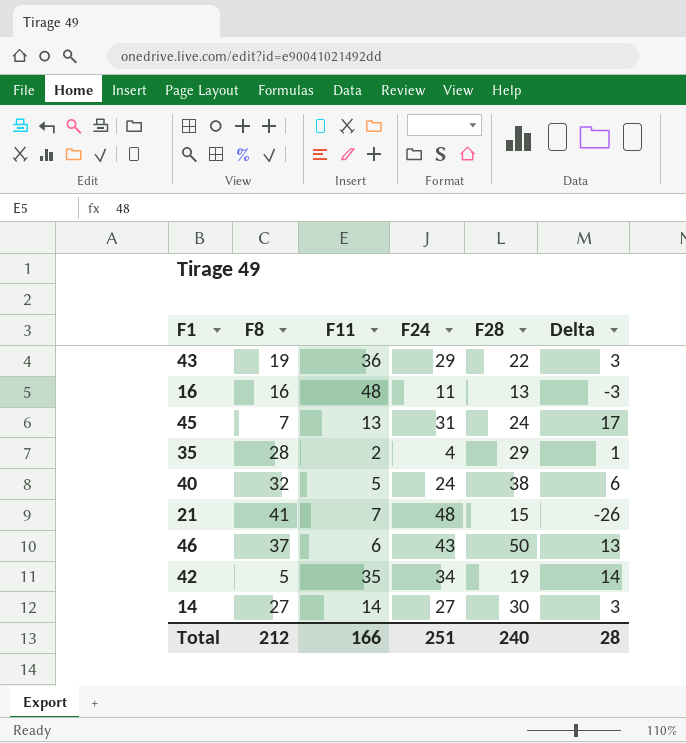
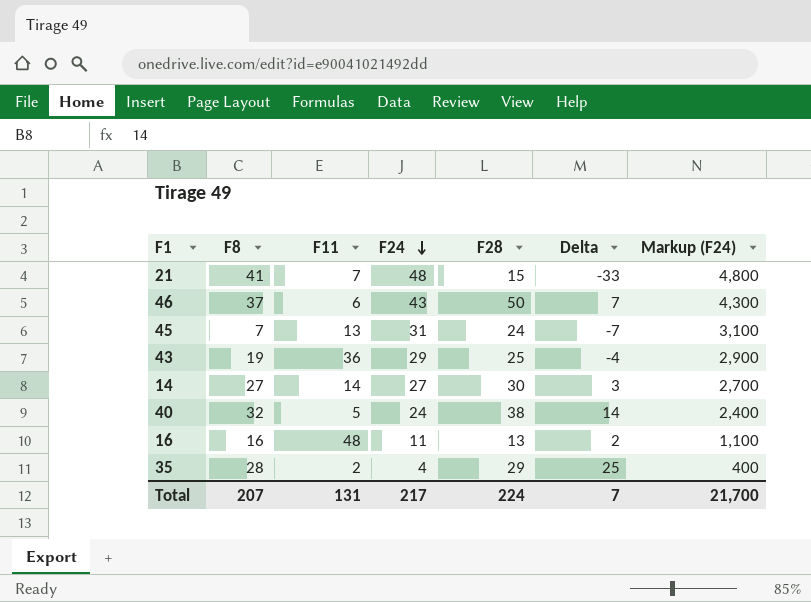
row order: none -> F24 descending
column Delta | formula: [F28] - [F8] -> [F28] - [F24]
column Markup (F24) | formula: none -> [F24] * 100
row 42: 5 | 35 | 34 | 19 | 14 -> none
43 | F28: 22 -> 25
Total | F8: 212 -> 207
Total | F11: 166 -> 131
Total | F24: 251 -> 217
Total | F28: 240 -> 224
Total | Delta: 28 -> 7

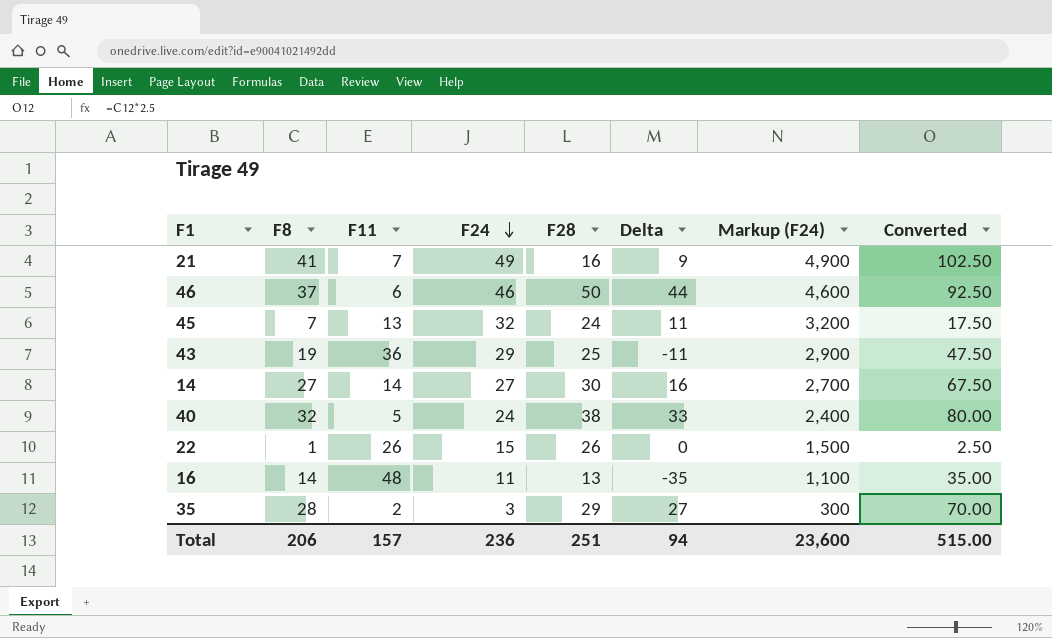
column Delta | formula: [F28] - [F24] -> [F28] - [F11]
column Converted | formula: none -> [F8] * 2.5
21 | F24: 48 -> 49
21 | F28: 15 -> 16
21 | Markup (F24): 4,800 -> 4,900
46 | F24: 43 -> 46
46 | Markup (F24): 4,300 -> 4,600
45 | F24: 31 -> 32
45 | Markup (F24): 3,100 -> 3,200
row 22: none -> 1 | 26 | 15 | 26 | 0 | 1,500 | 2.50
16 | F8: 16 -> 14
35 | F24: 4 -> 3
35 | Markup (F24): 400 -> 300
Total | F8: 207 -> 206
Total | F11: 131 -> 157
Total | F24: 217 -> 236
Total | F28: 224 -> 251
Total | Delta: 7 -> 94
Total | Markup (F24): 21,700 -> 23,600

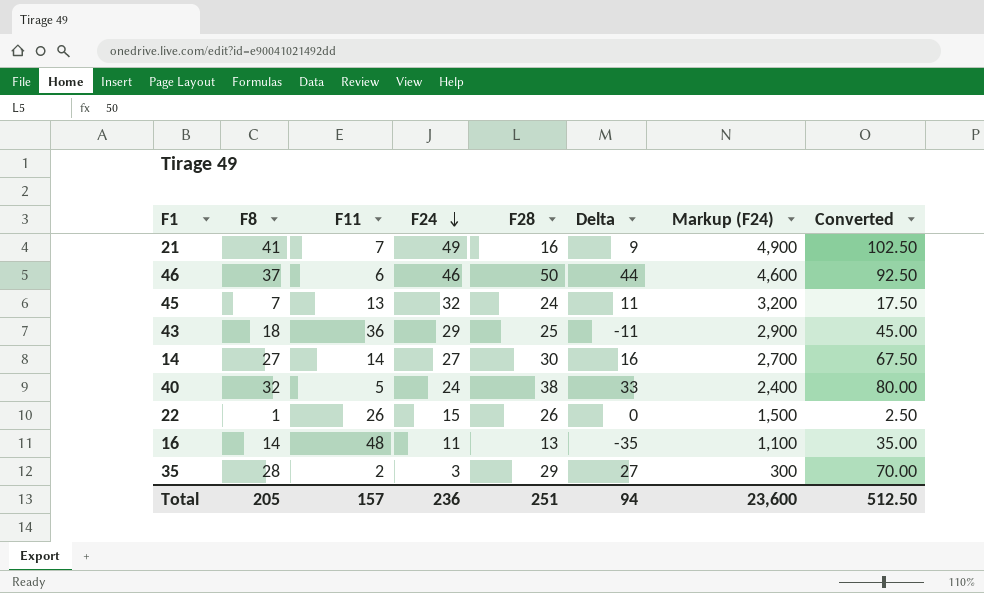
43 | F8: 19 -> 18
43 | Converted: 47.50 -> 45.00
Total | F8: 206 -> 205
Total | Converted: 515.00 -> 512.50

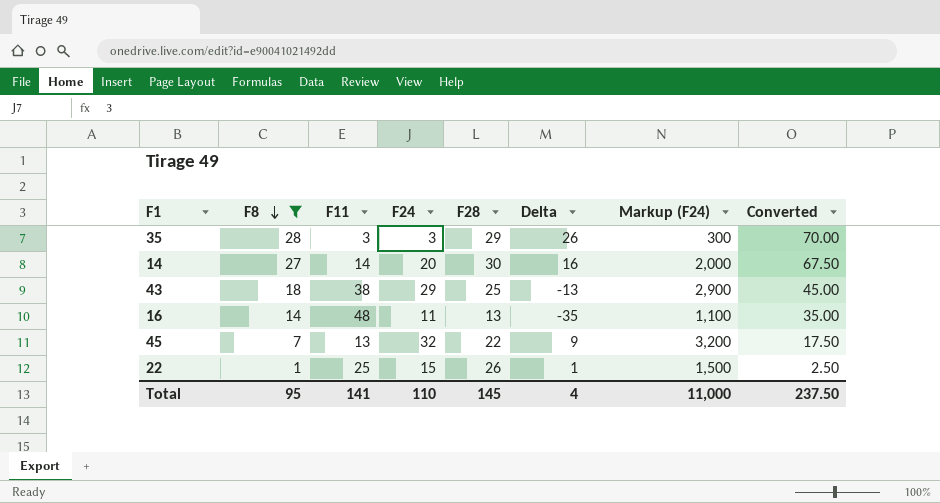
filter: none -> F8 <= 28
row order: F24 descending -> F8 descending
35 | F11: 2 -> 3
35 | Delta: 27 -> 26
14 | F24: 27 -> 20
14 | Markup (F24): 2,700 -> 2,000
43 | F11: 36 -> 38
43 | Delta: -11 -> -13
45 | F28: 24 -> 22
45 | Delta: 11 -> 9
22 | F11: 26 -> 25
22 | Delta: 0 -> 1
Total | F8: 205 -> 95
Total | F11: 157 -> 141
Total | F24: 236 -> 110
Total | F28: 251 -> 145
Total | Delta: 94 -> 4
Total | Markup (F24): 23,600 -> 11,000
Total | Converted: 512.50 -> 237.50

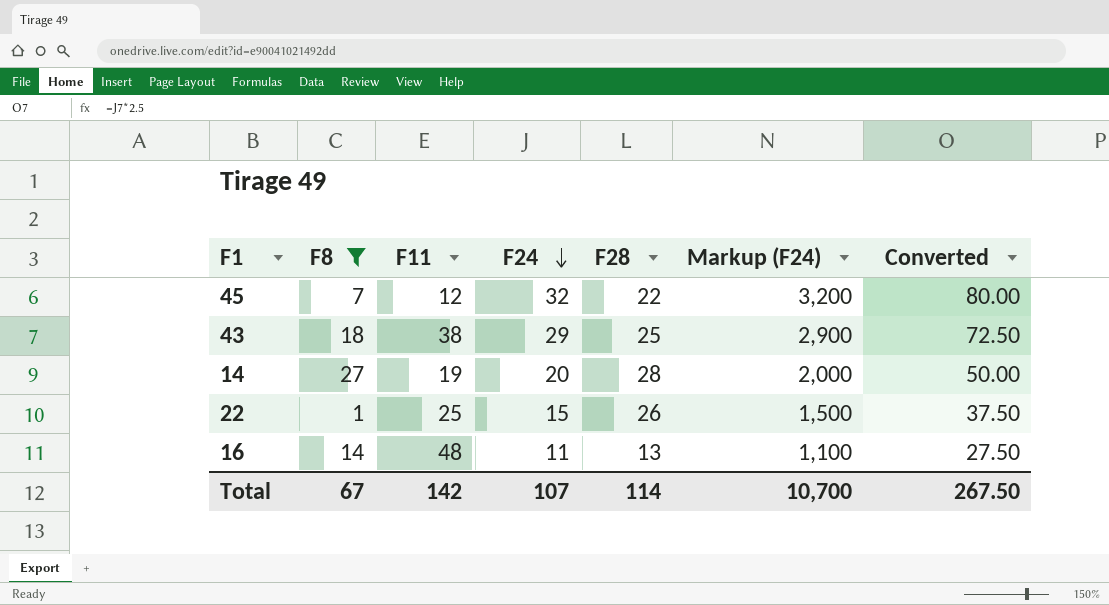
row order: F8 descending -> F24 descending
column Delta | formula: [F28] - [F11] -> none
column Converted | formula: [F8] * 2.5 -> [F24] * 2.5
row 35: 28 | 3 | 3 | 29 | 26 | 300 | 70.00 -> none
45 | F11: 13 -> 12
14 | F11: 14 -> 19
14 | F28: 30 -> 28
Total | F8: 95 -> 67
Total | F11: 141 -> 142
Total | F24: 110 -> 107
Total | F28: 145 -> 114
Total | Markup (F24): 11,000 -> 10,700
Total | Converted: 237.50 -> 267.50

